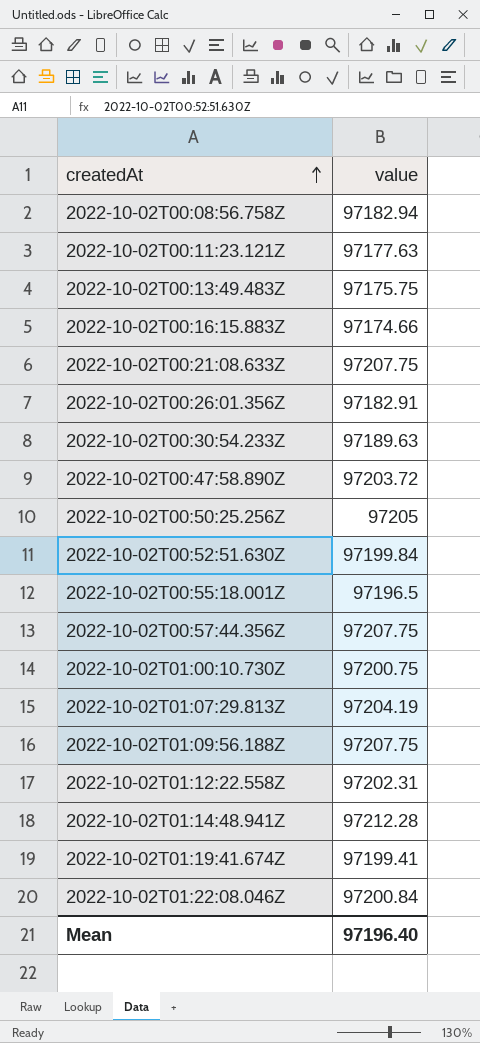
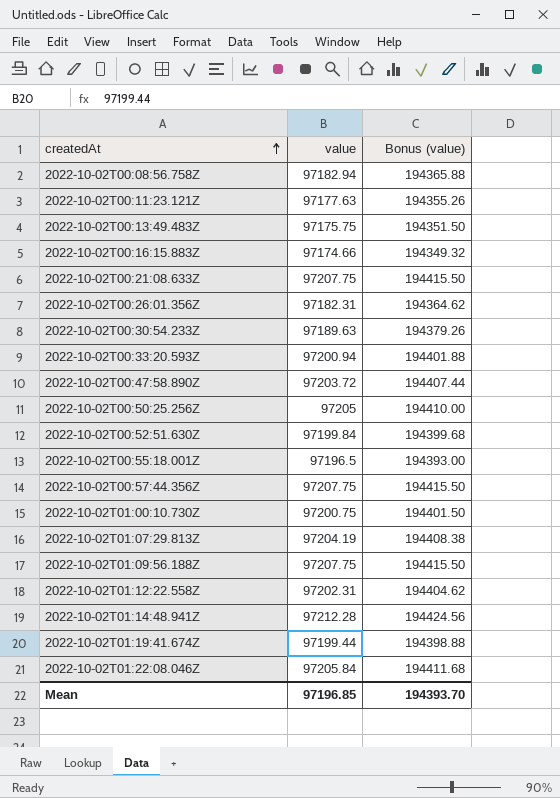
column Bonus (value) | formula: none -> [value] * 2
2022-10-02T00:26:01.356Z | value: 97182.91 -> 97182.31
row 2022-10-02T00:33:20.593Z: none -> 97200.94 | 194401.88
2022-10-02T01:19:41.674Z | value: 97199.41 -> 97199.44
2022-10-02T01:22:08.046Z | value: 97200.84 -> 97205.84
Mean | value: 97196.40 -> 97196.85

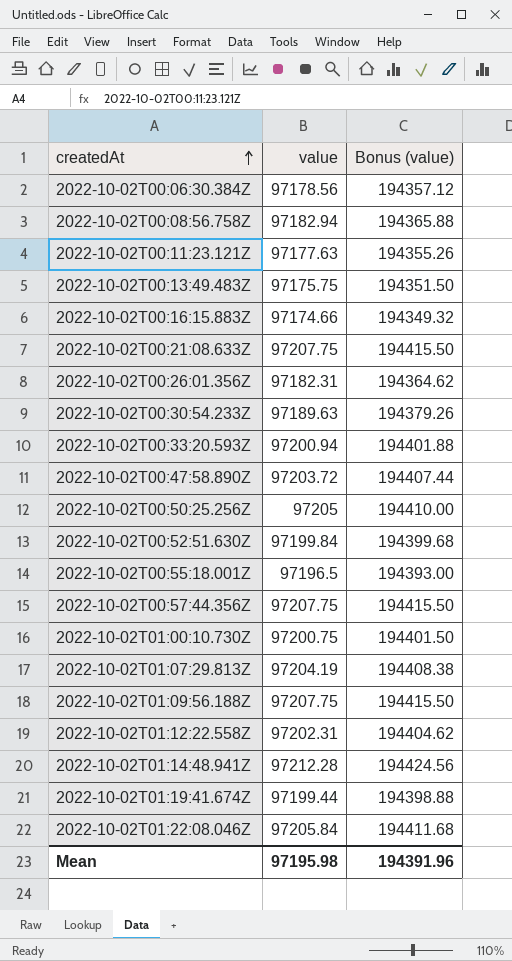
row 2022-10-02T00:06:30.384Z: none -> 97178.56 | 194357.12
Mean | value: 97196.85 -> 97195.98
Mean | Bonus (value): 194393.70 -> 194391.96

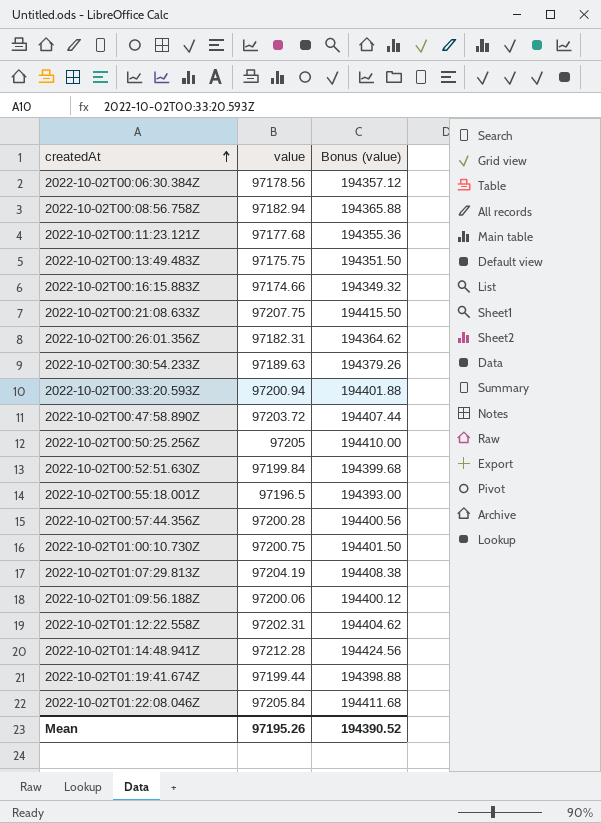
2022-10-02T00:11:23.121Z | value: 97177.63 -> 97177.68
2022-10-02T00:11:23.121Z | Bonus (value): 194355.26 -> 194355.36
2022-10-02T00:57:44.356Z | value: 97207.75 -> 97200.28
2022-10-02T00:57:44.356Z | Bonus (value): 194415.50 -> 194400.56
2022-10-02T01:09:56.188Z | value: 97207.75 -> 97200.06
2022-10-02T01:09:56.188Z | Bonus (value): 194415.50 -> 194400.12
Mean | value: 97195.98 -> 97195.26
Mean | Bonus (value): 194391.96 -> 194390.52

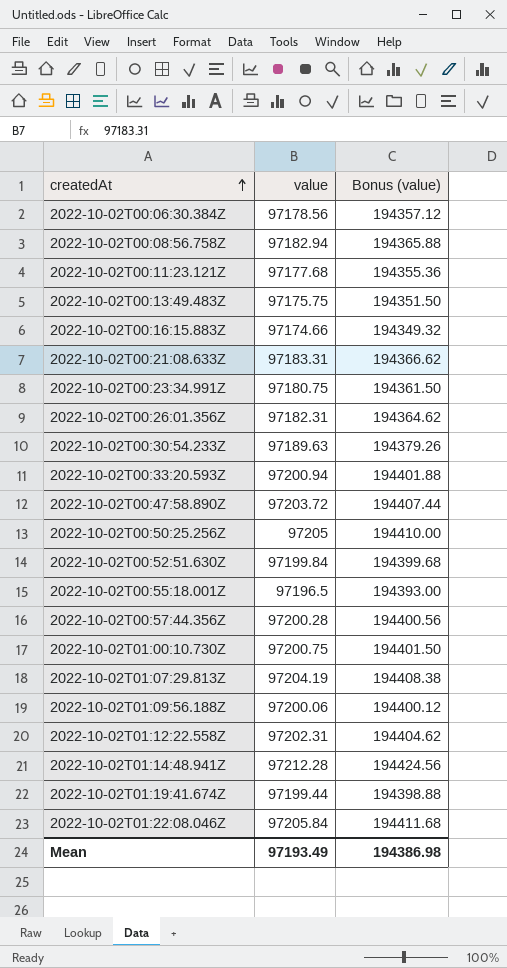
2022-10-02T00:21:08.633Z | value: 97207.75 -> 97183.31
2022-10-02T00:21:08.633Z | Bonus (value): 194415.50 -> 194366.62
row 2022-10-02T00:23:34.991Z: none -> 97180.75 | 194361.50
Mean | value: 97195.26 -> 97193.49
Mean | Bonus (value): 194390.52 -> 194386.98

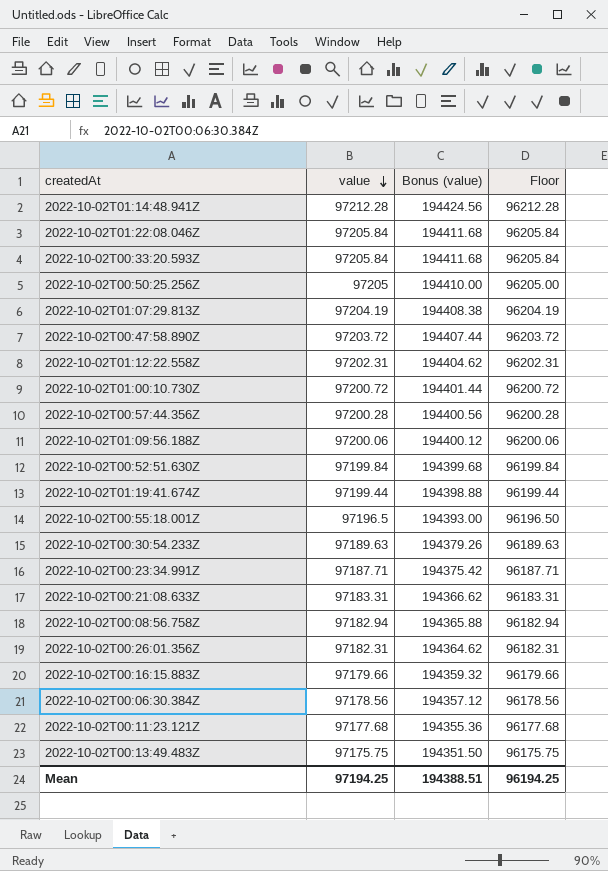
row order: createdAt ascending -> value descending
column Floor | formula: none -> [value] - 1000
2022-10-02T00:33:20.593Z | value: 97200.94 -> 97205.84
2022-10-02T00:33:20.593Z | Bonus (value): 194401.88 -> 194411.68
2022-10-02T01:00:10.730Z | value: 97200.75 -> 97200.72
2022-10-02T01:00:10.730Z | Bonus (value): 194401.50 -> 194401.44
2022-10-02T00:23:34.991Z | value: 97180.75 -> 97187.71
2022-10-02T00:23:34.991Z | Bonus (value): 194361.50 -> 194375.42
2022-10-02T00:16:15.883Z | value: 97174.66 -> 97179.66
2022-10-02T00:16:15.883Z | Bonus (value): 194349.32 -> 194359.32
Mean | value: 97193.49 -> 97194.25
Mean | Bonus (value): 194386.98 -> 194388.51

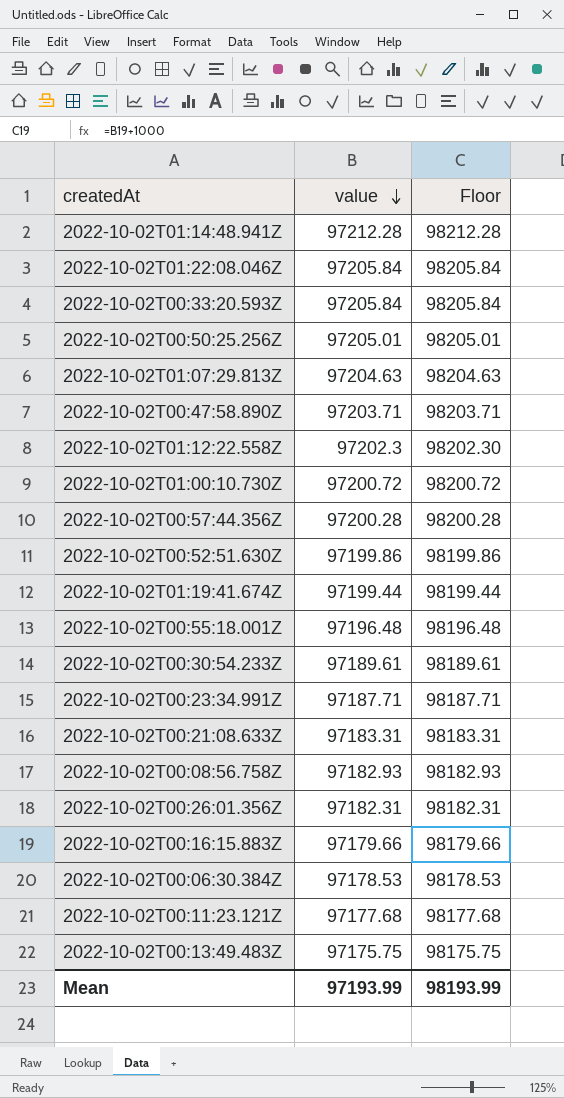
column Bonus (value) | formula: [value] * 2 -> none
column Floor | formula: [value] - 1000 -> [value] + 1000
row 2022-10-02T01:09:56.188Z: 97200.06 | 194400.12 | 96200.06 -> none
2022-10-02T00:50:25.256Z | value: 97205 -> 97205.01
2022-10-02T01:07:29.813Z | value: 97204.19 -> 97204.63
2022-10-02T00:47:58.890Z | value: 97203.72 -> 97203.71
2022-10-02T01:12:22.558Z | value: 97202.31 -> 97202.3
2022-10-02T00:52:51.630Z | value: 97199.84 -> 97199.86
2022-10-02T00:55:18.001Z | value: 97196.5 -> 97196.48
2022-10-02T00:30:54.233Z | value: 97189.63 -> 97189.61
2022-10-02T00:08:56.758Z | value: 97182.94 -> 97182.93
2022-10-02T00:06:30.384Z | value: 97178.56 -> 97178.53
Mean | value: 97194.25 -> 97193.99
Mean | Floor: 96194.25 -> 98193.99

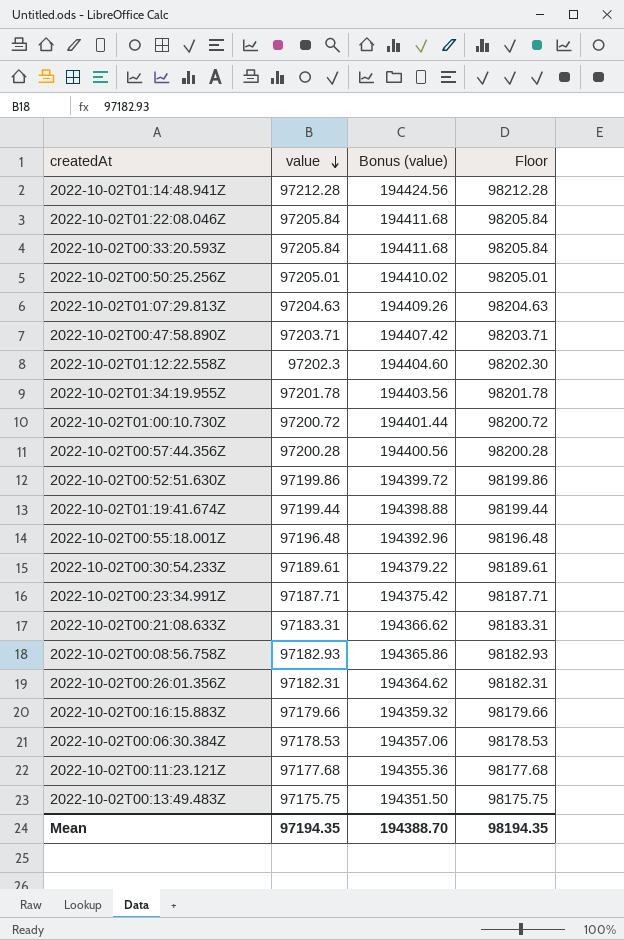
column Bonus (value) | formula: none -> [value] * 2
row 2022-10-02T01:34:19.955Z: none -> 97201.78 | 194403.56 | 98201.78
Mean | value: 97193.99 -> 97194.35
Mean | Floor: 98193.99 -> 98194.35

